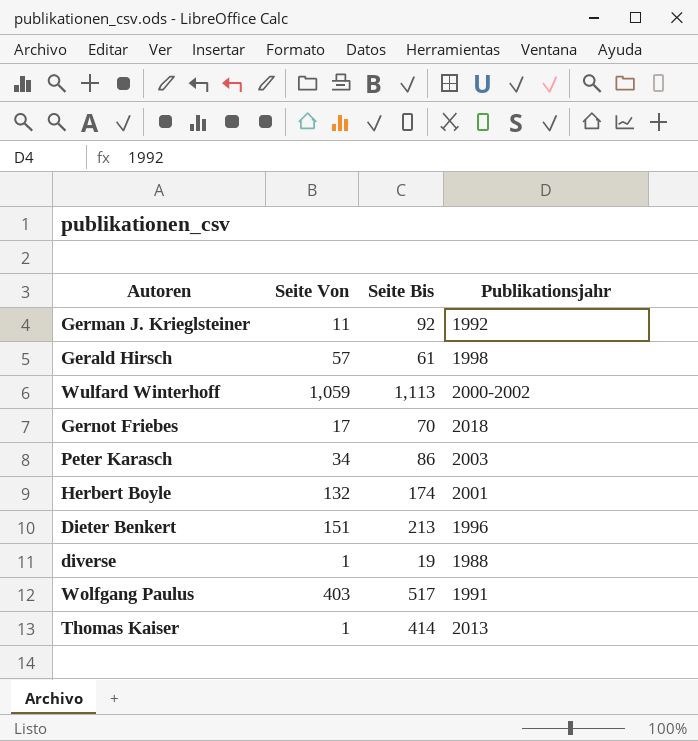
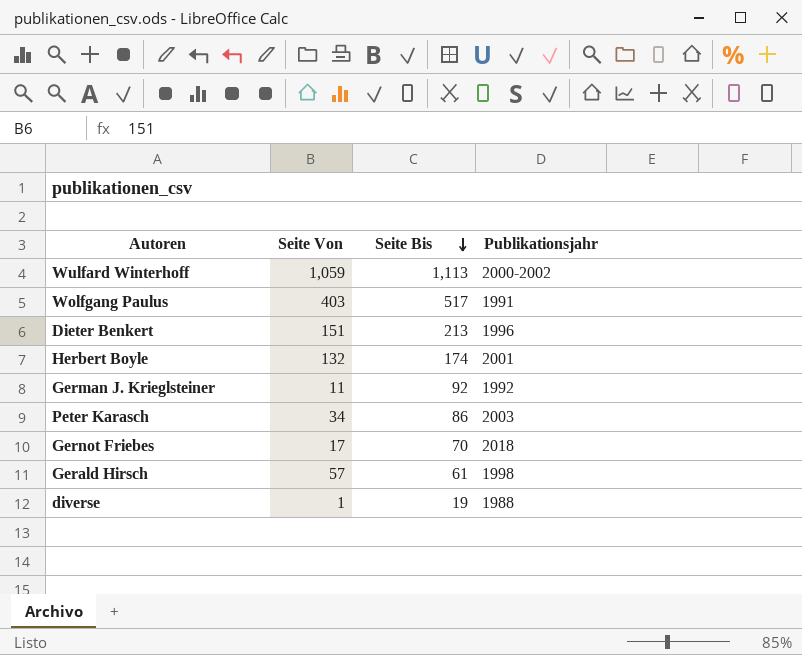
row order: none -> Seite Bis descending
row Thomas Kaiser: 1 | 414 | 2013 -> none

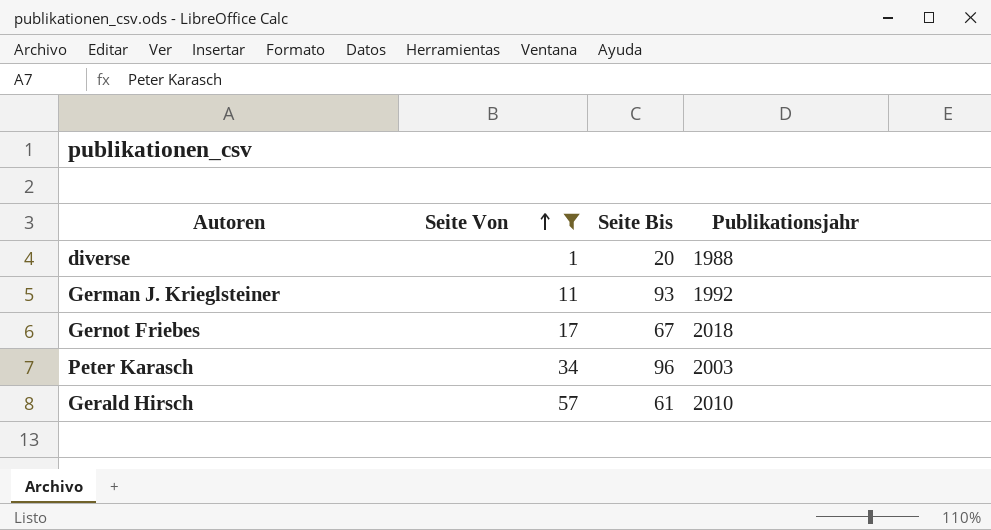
filter: none -> Seite Von <= 57
row order: Seite Bis descending -> Seite Von ascending
diverse | Seite Bis: 19 -> 20
German J. Krieglsteiner | Seite Bis: 92 -> 93
Gernot Friebes | Seite Bis: 70 -> 67
Peter Karasch | Seite Bis: 86 -> 96
Gerald Hirsch | Publikationsjahr: 1998 -> 2010

